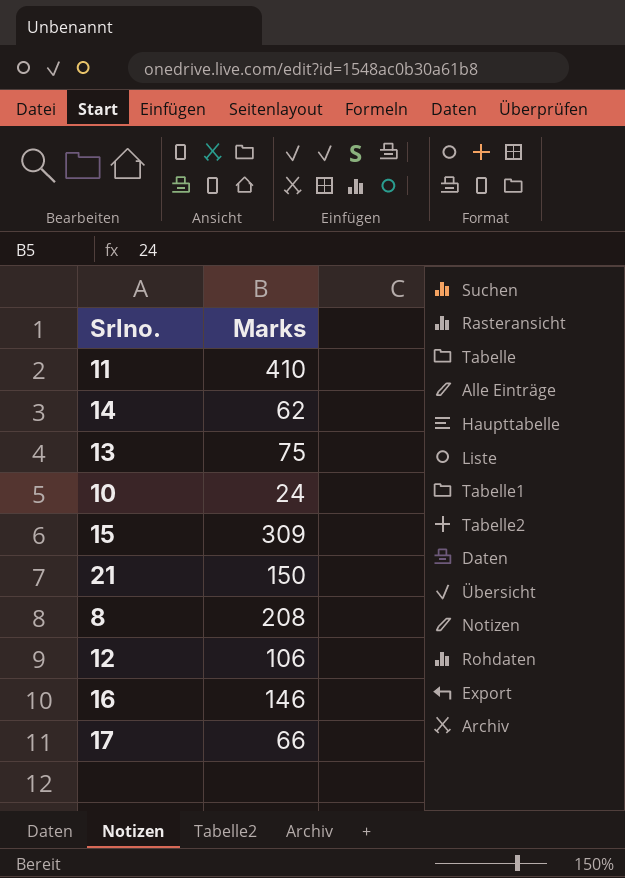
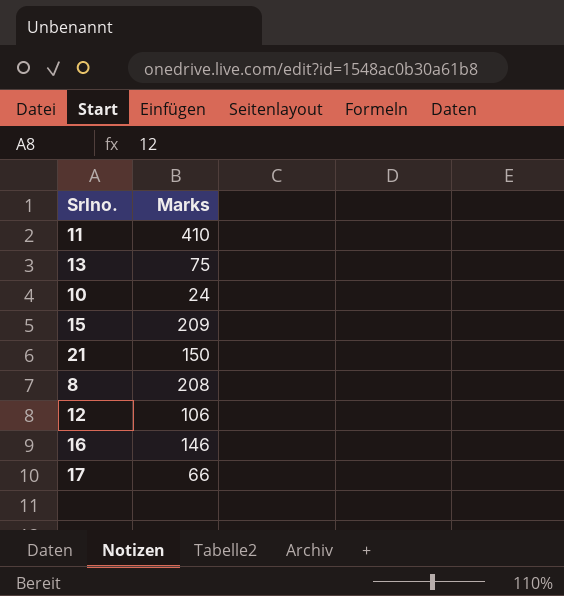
row 14: 62 -> none
15 | Marks: 309 -> 209

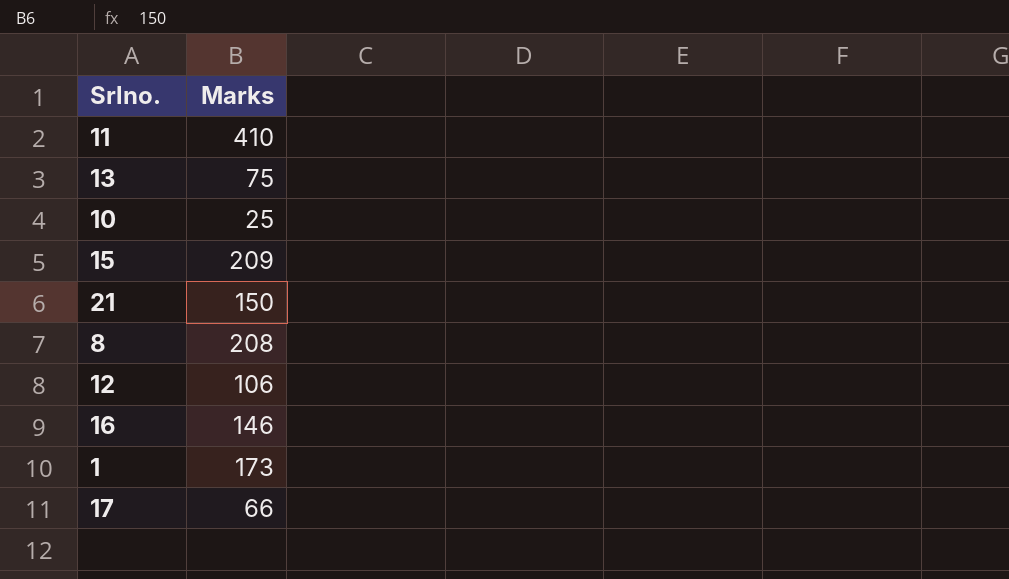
10 | Marks: 24 -> 25
row 1: none -> 173

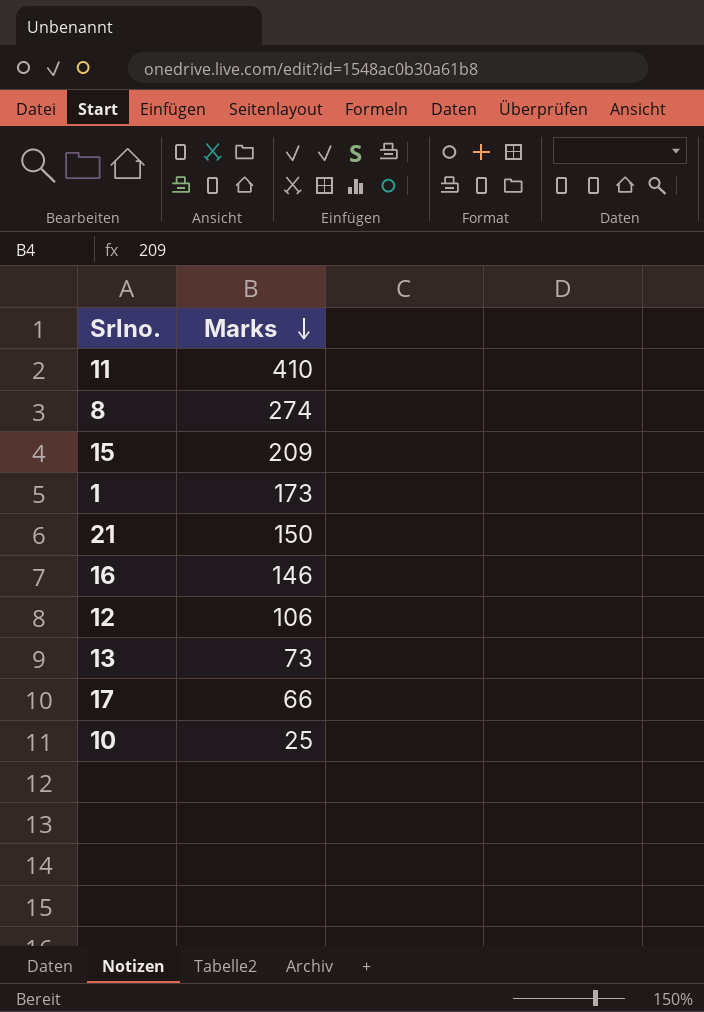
row order: none -> Marks descending
8 | Marks: 208 -> 274
13 | Marks: 75 -> 73

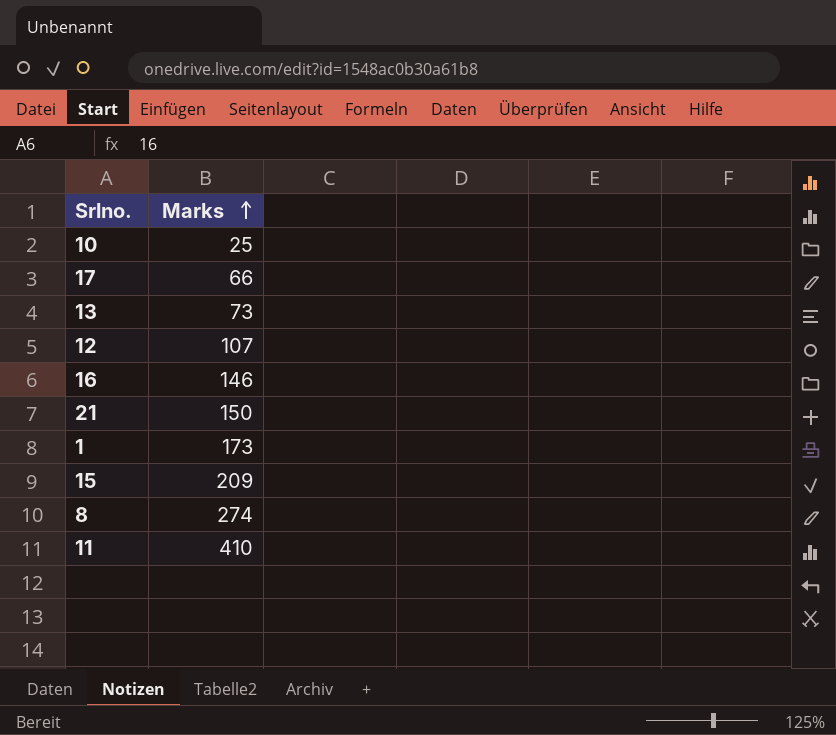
row order: Marks descending -> Marks ascending
12 | Marks: 106 -> 107

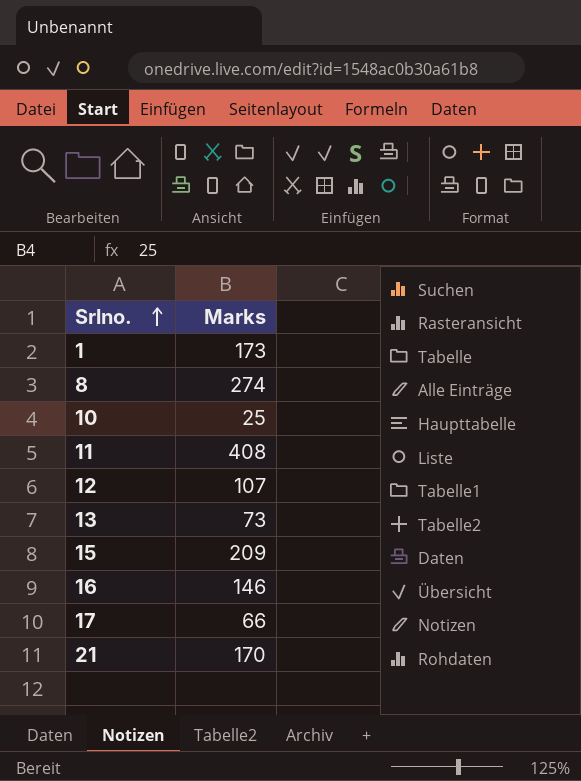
row order: Marks ascending -> Srlno. ascending
11 | Marks: 410 -> 408
21 | Marks: 150 -> 170

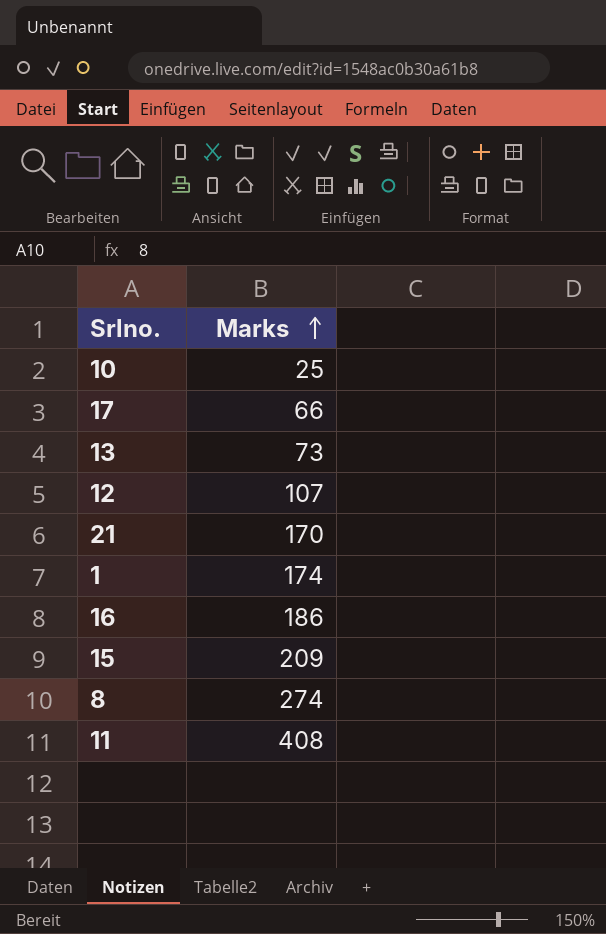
row order: Srlno. ascending -> Marks ascending
1 | Marks: 173 -> 174
16 | Marks: 146 -> 186

